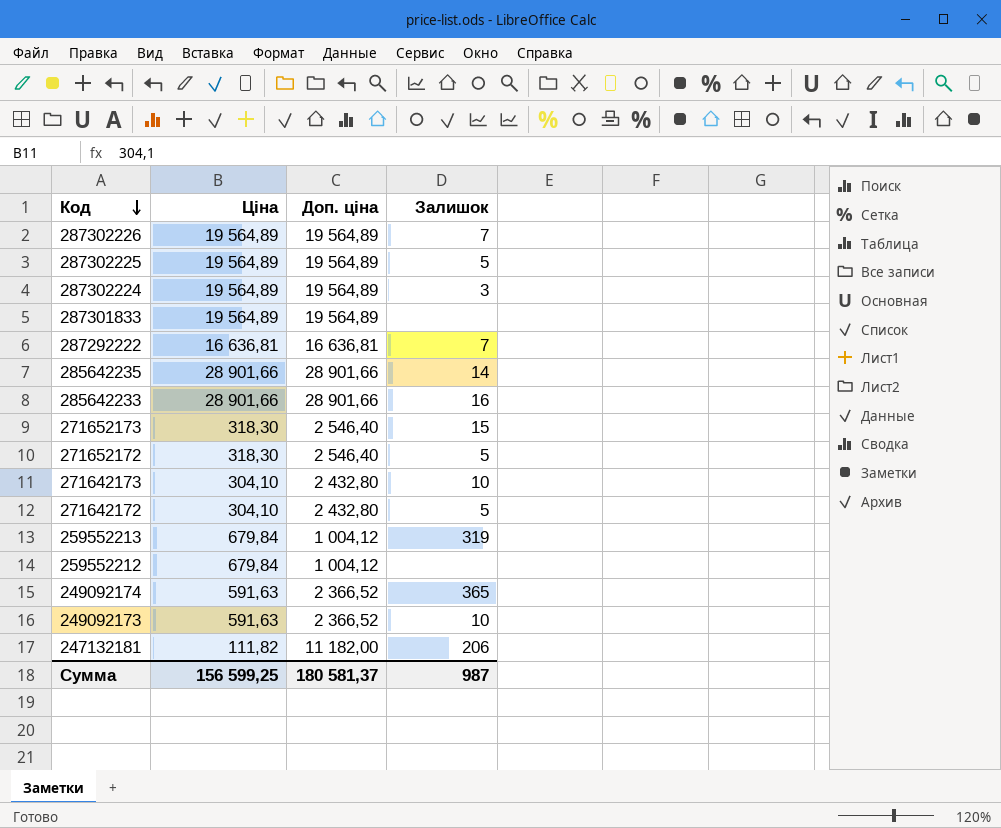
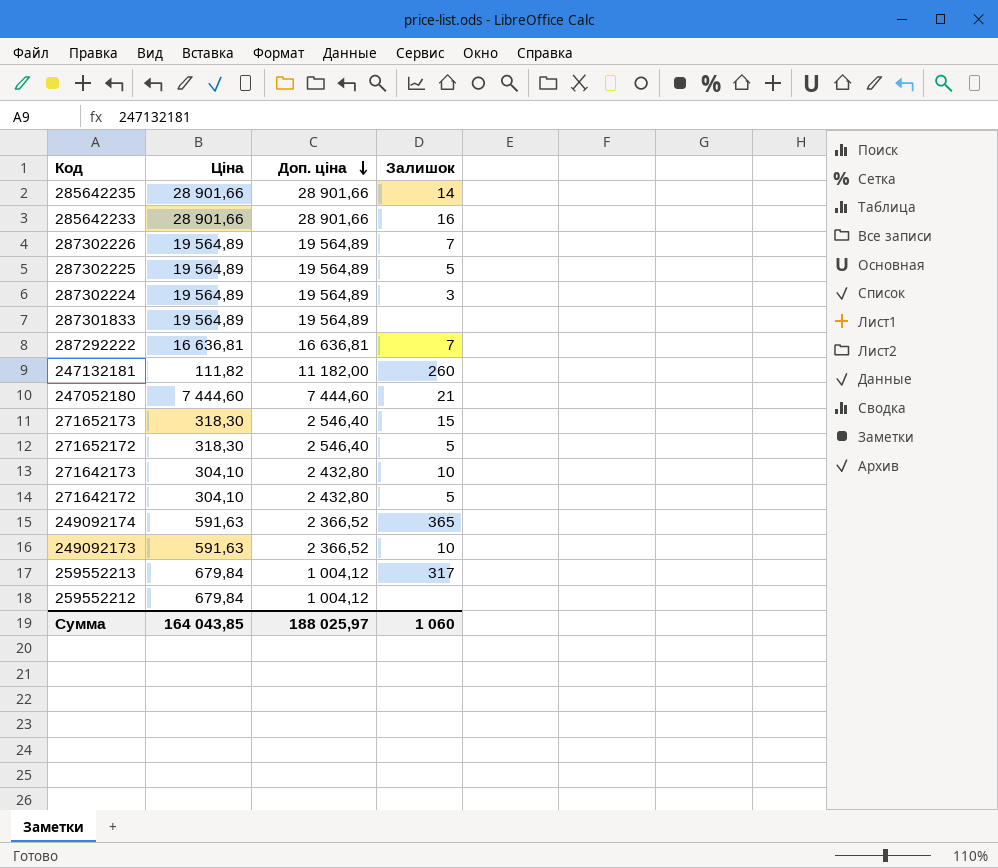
row order: Код descending -> Доп. ціна descending
247132181 | Залишок: 206 -> 260
row 247052180: none -> 7 444,60 | 7 444,60 | 21
259552213 | Залишок: 319 -> 317
Сумма | Ціна: 156 599,25 -> 164 043,85
Сумма | Доп. ціна: 180 581,37 -> 188 025,97
Сумма | Залишок: 987 -> 1 060

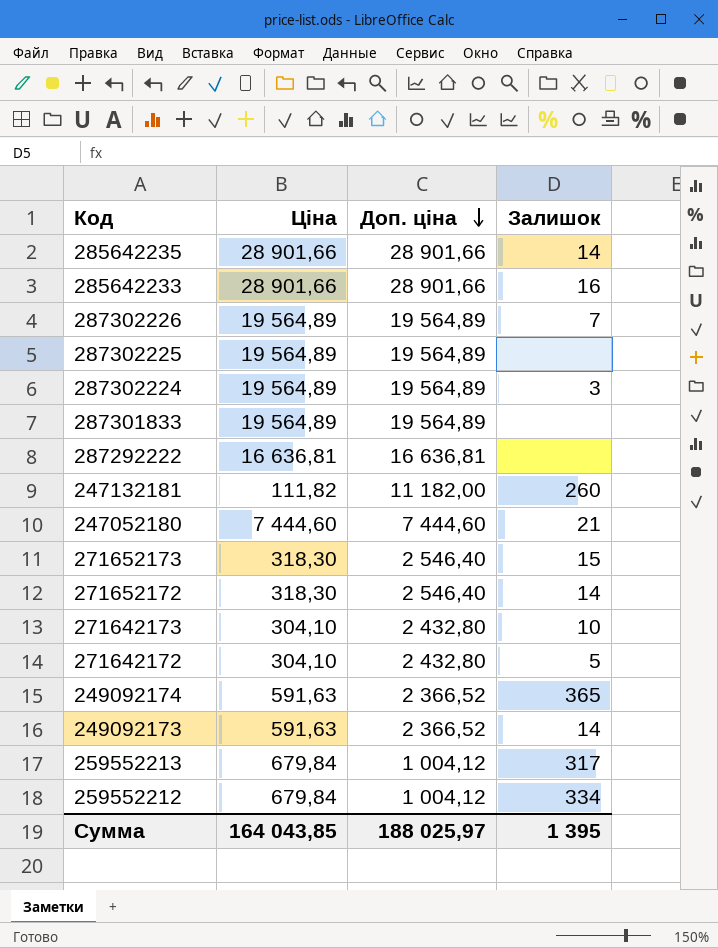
287302225 | Залишок: 5 -> none
287292222 | Залишок: 7 -> none
271652172 | Залишок: 5 -> 14
249092173 | Залишок: 10 -> 14
259552212 | Залишок: none -> 334
Сумма | Залишок: 1 060 -> 1 395

